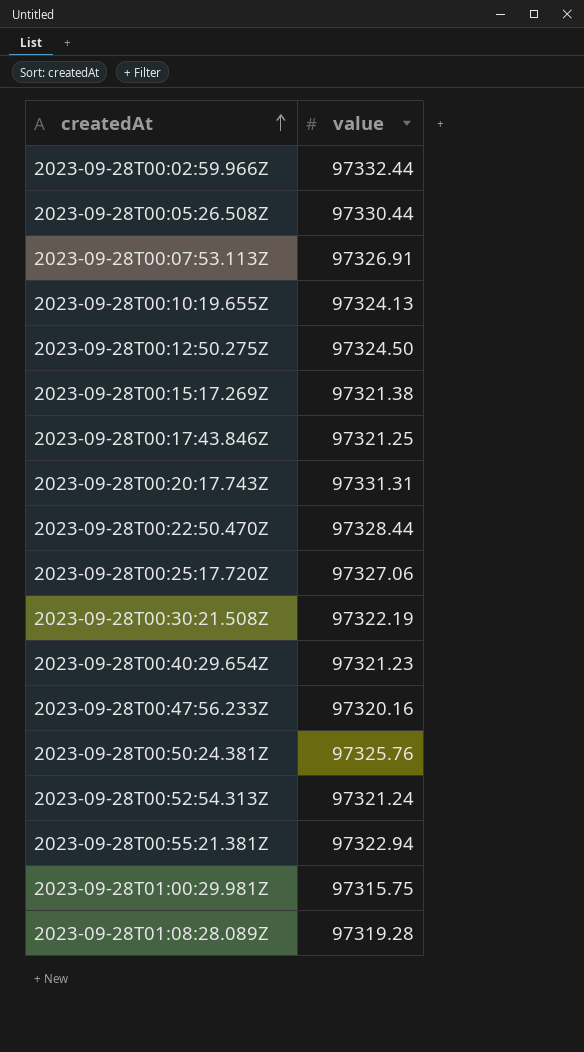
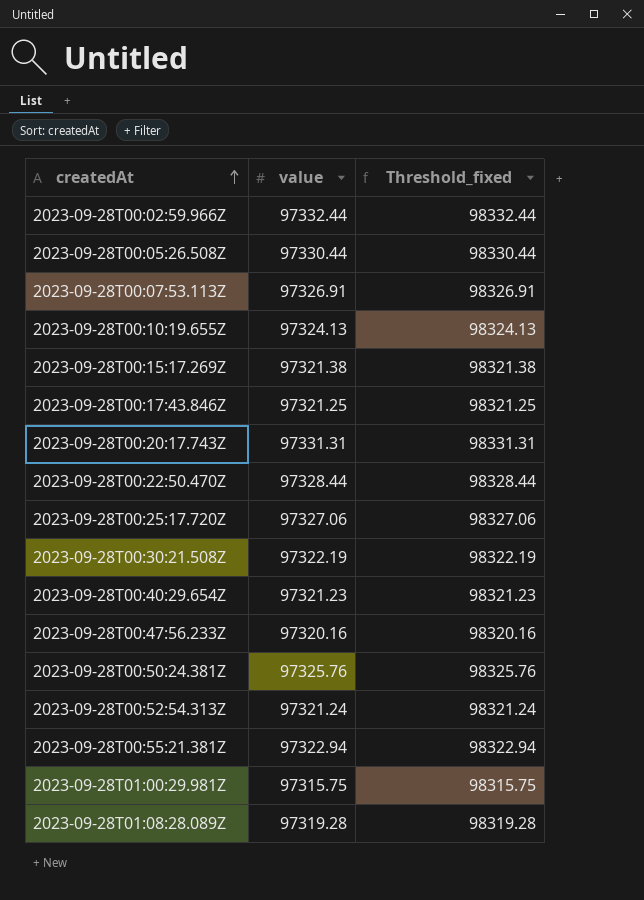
column Threshold_fixed | formula: none -> [value] + 1000
row 2023-09-28T00:12:50.275Z: 97324.50 -> none

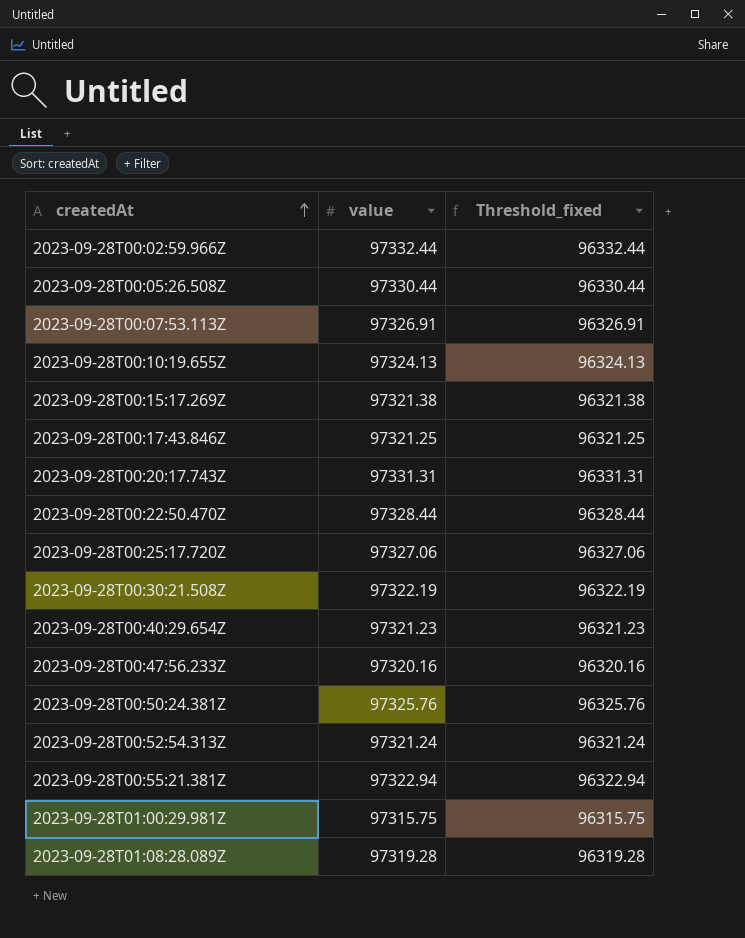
column Threshold_fixed | formula: [value] + 1000 -> [value] - 1000

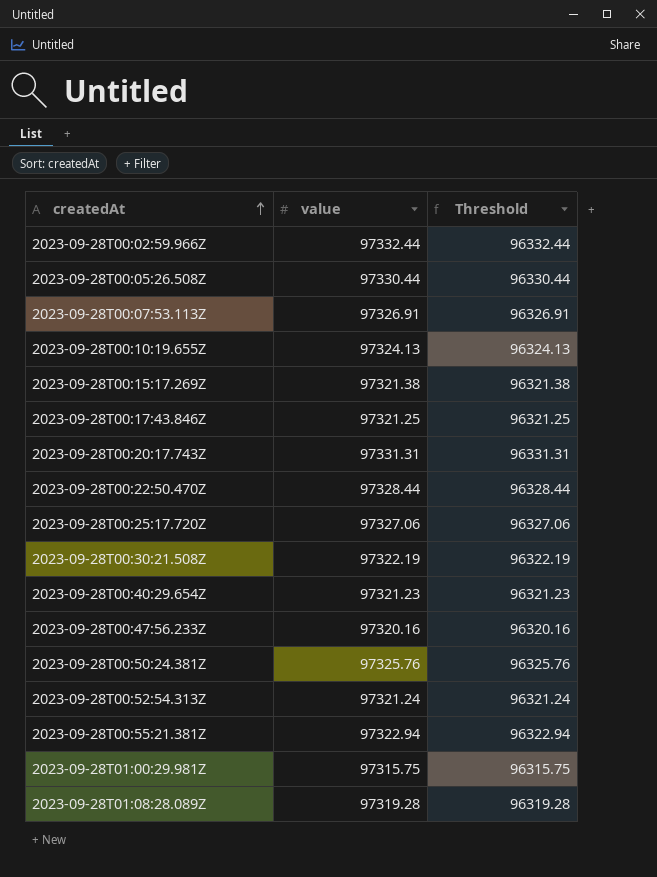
column name: Threshold_fixed -> Threshold

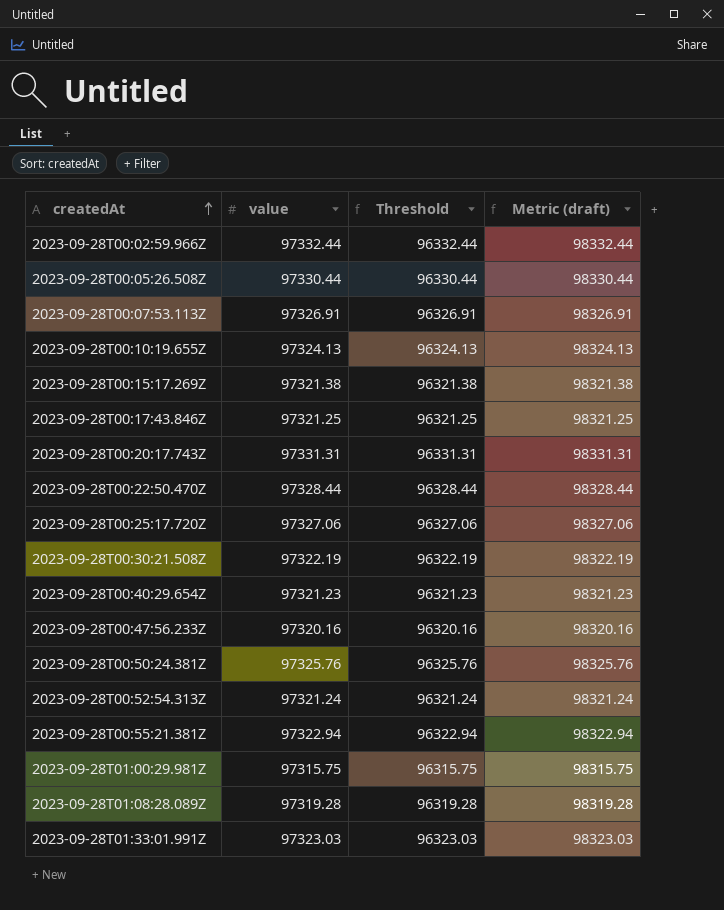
column Metric (draft) | formula: none -> [value] + 1000
row 2023-09-28T01:33:01.991Z: none -> 97323.03 | 96323.03 | 98323.03

